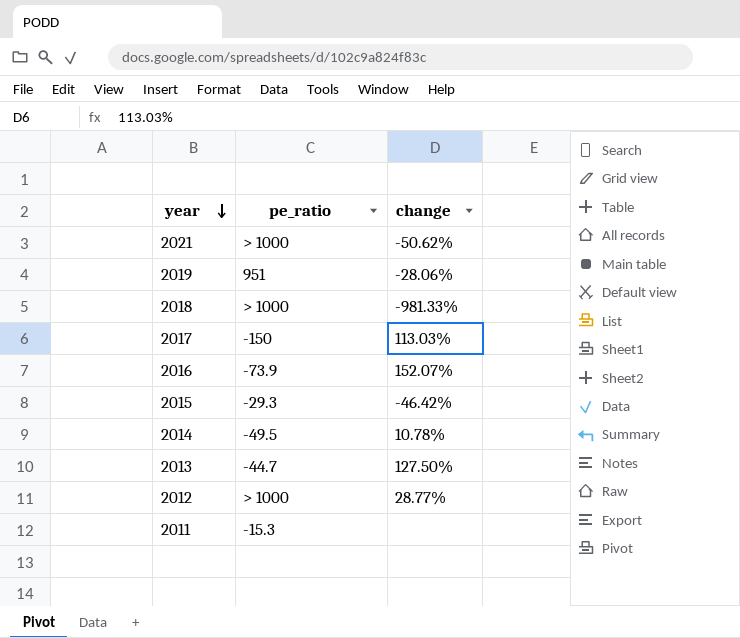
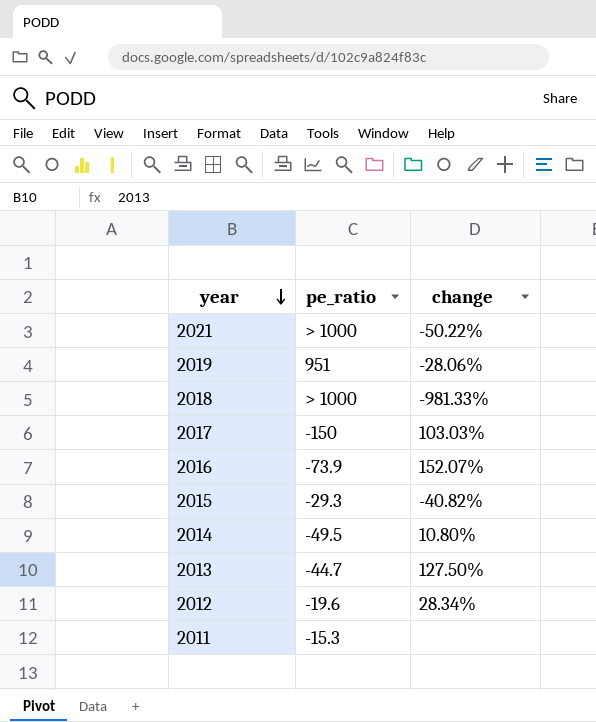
2021 | change: -50.62% -> -50.22%
2017 | change: 113.03% -> 103.03%
2015 | change: -46.42% -> -40.82%
2014 | change: 10.78% -> 10.80%
2012 | pe_ratio: > 1000 -> -19.6
2012 | change: 28.77% -> 28.34%

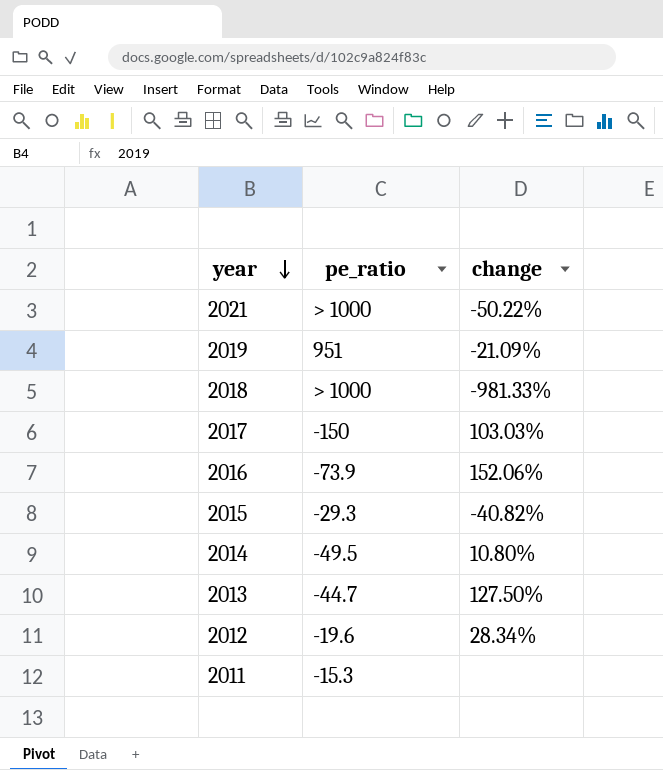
2019 | change: -28.06% -> -21.09%
2016 | change: 152.07% -> 152.06%

